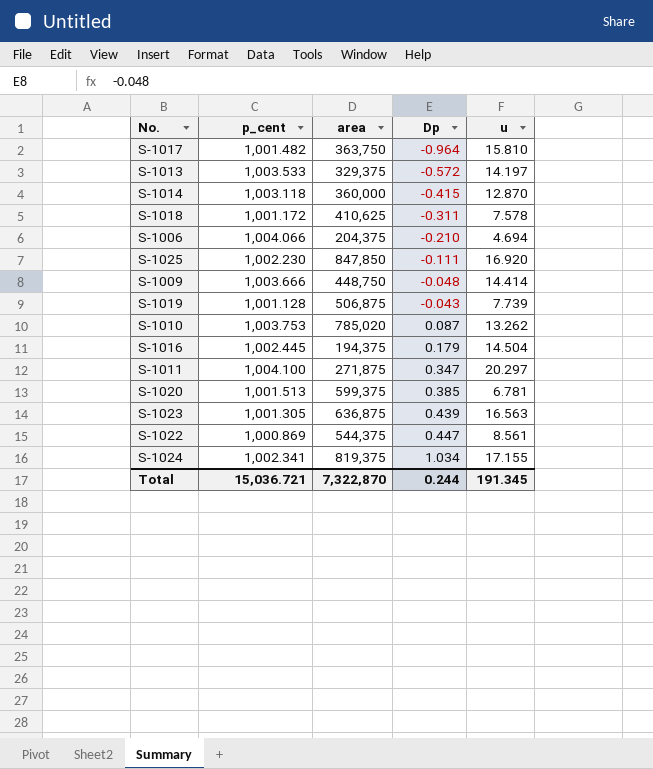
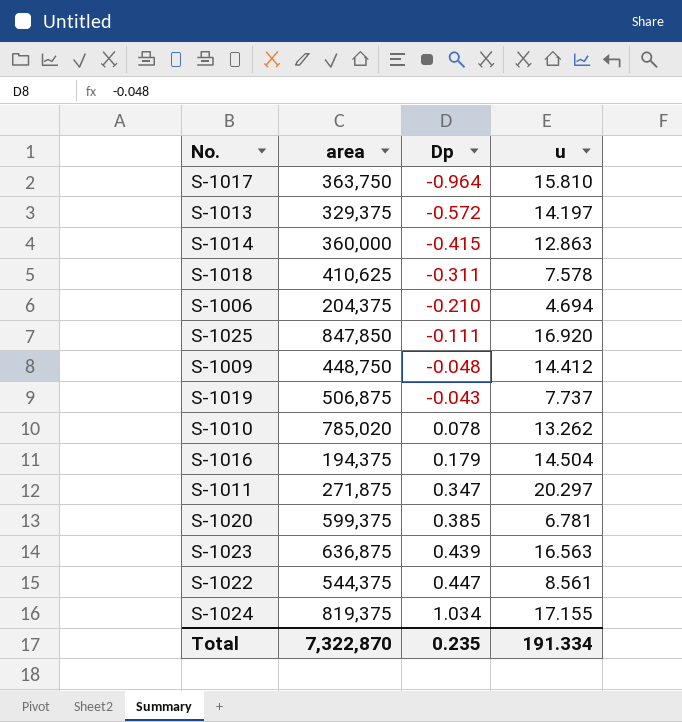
column p_cent | position: 2 -> none
S-1014 | u: 12.870 -> 12.863
S-1009 | u: 14.414 -> 14.412
S-1019 | u: 7.739 -> 7.737
S-1010 | Dp: 0.087 -> 0.078
Total | Dp: 0.244 -> 0.235
Total | u: 191.345 -> 191.334

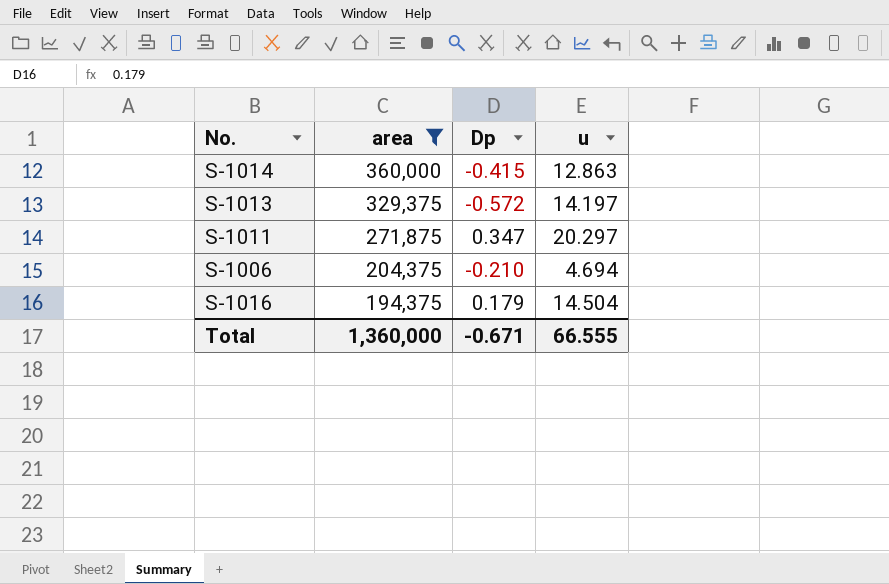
filter: none -> area <= 360,000
row order: Dp ascending -> area descending
Total | area: 7,322,870 -> 1,360,000
Total | Dp: 0.235 -> -0.671
Total | u: 191.334 -> 66.555

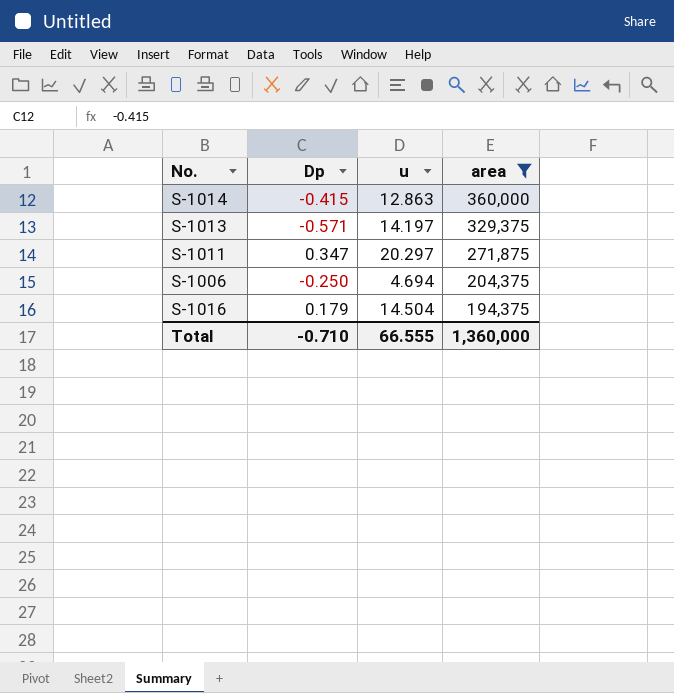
column area | position: 2 -> 4
S-1013 | Dp: -0.572 -> -0.571
S-1006 | Dp: -0.210 -> -0.250
Total | Dp: -0.671 -> -0.710

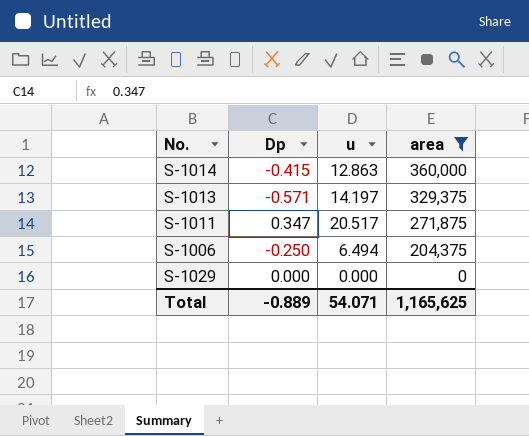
row S-1016: 0.179 | 14.504 | 194,375 -> none
S-1011 | u: 20.297 -> 20.517
S-1006 | u: 4.694 -> 6.494
row S-1029: none -> 0.000 | 0.000 | 0
Total | Dp: -0.710 -> -0.889
Total | u: 66.555 -> 54.071
Total | area: 1,360,000 -> 1,165,625

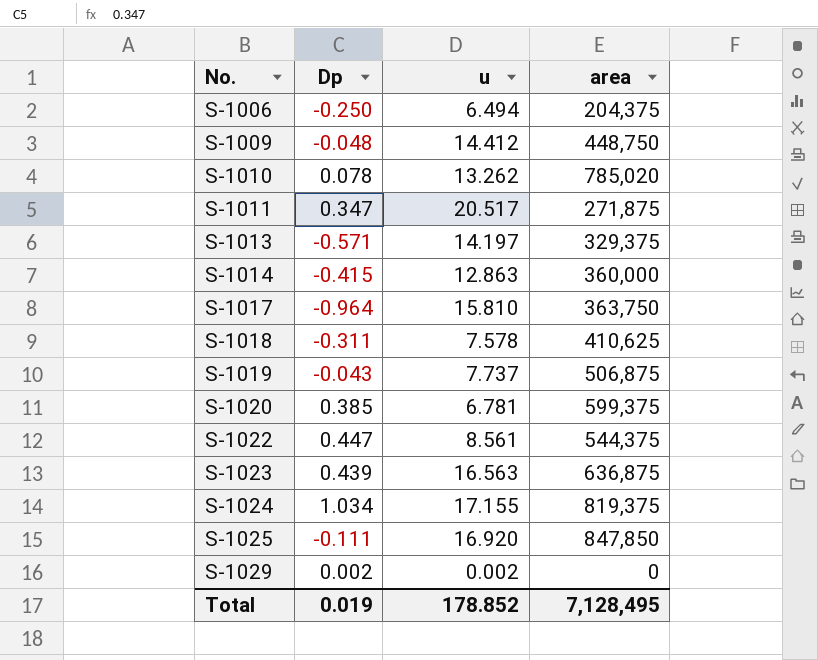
filter: area <= 360,000 -> none
row order: area descending -> No. ascending
S-1029 | Dp: 0.000 -> 0.002
S-1029 | u: 0.000 -> 0.002
Total | Dp: -0.889 -> 0.019
Total | u: 54.071 -> 178.852
Total | area: 1,165,625 -> 7,128,495

